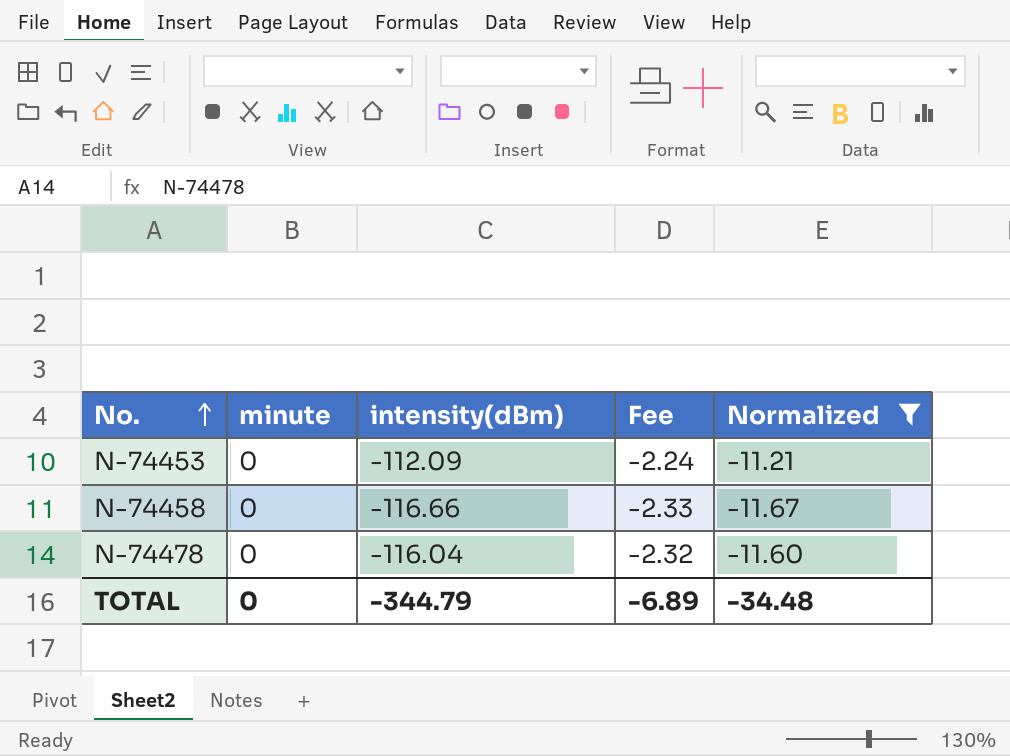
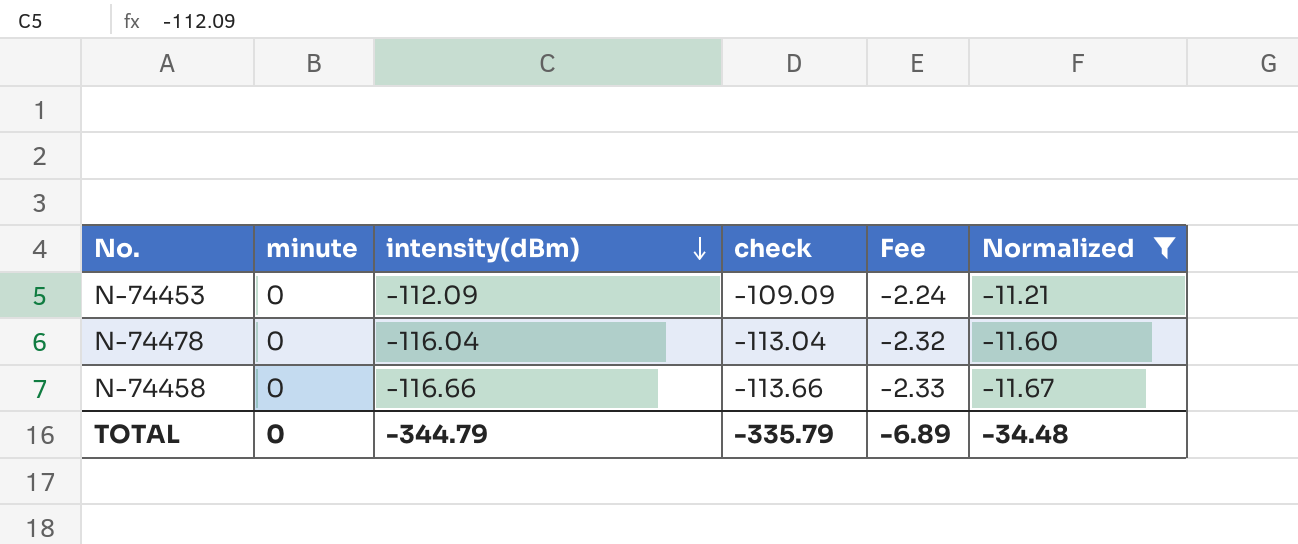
row order: No. ascending -> intensity(dBm) descending
column check | formula: none -> [intensity(dBm)] + 3

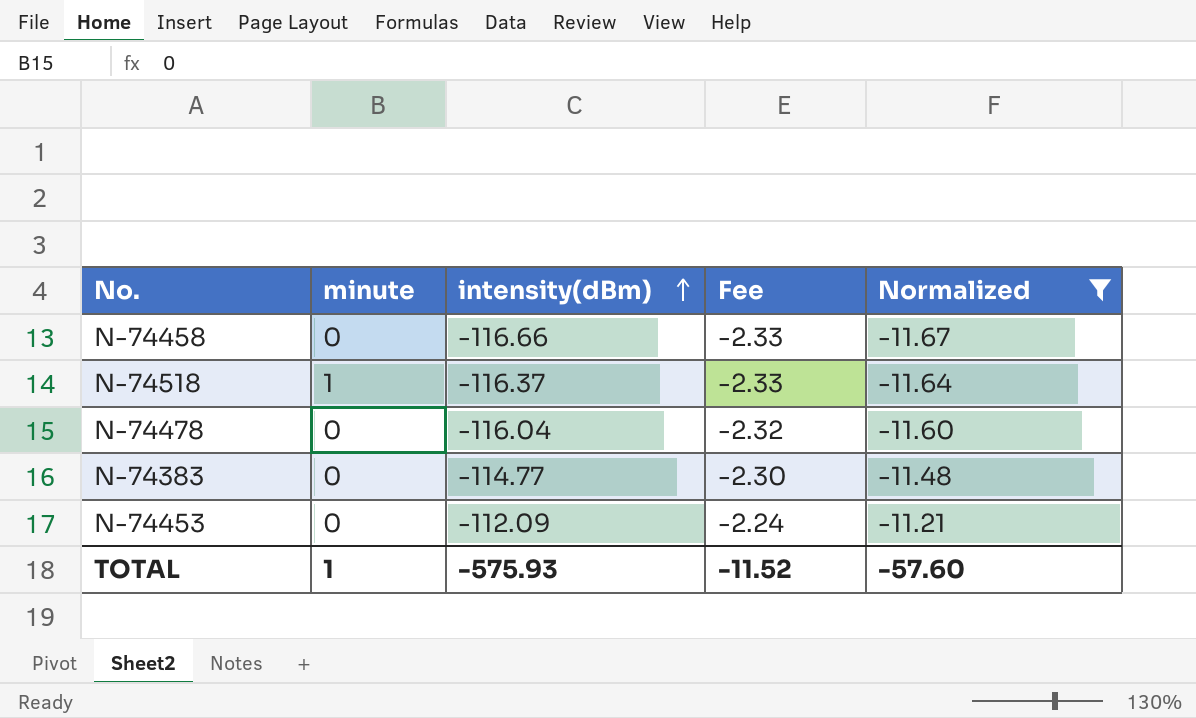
row order: intensity(dBm) descending -> intensity(dBm) ascending
column check | formula: [intensity(dBm)] + 3 -> none
row N-74518: none -> 1 | -116.37 | -2.33 | -11.64
row N-74383: none -> 0 | -114.77 | -2.30 | -11.48
TOTAL | minute: 0 -> 1
TOTAL | intensity(dBm): -344.79 -> -575.93
TOTAL | Fee: -6.89 -> -11.52
TOTAL | Normalized: -34.48 -> -57.60

